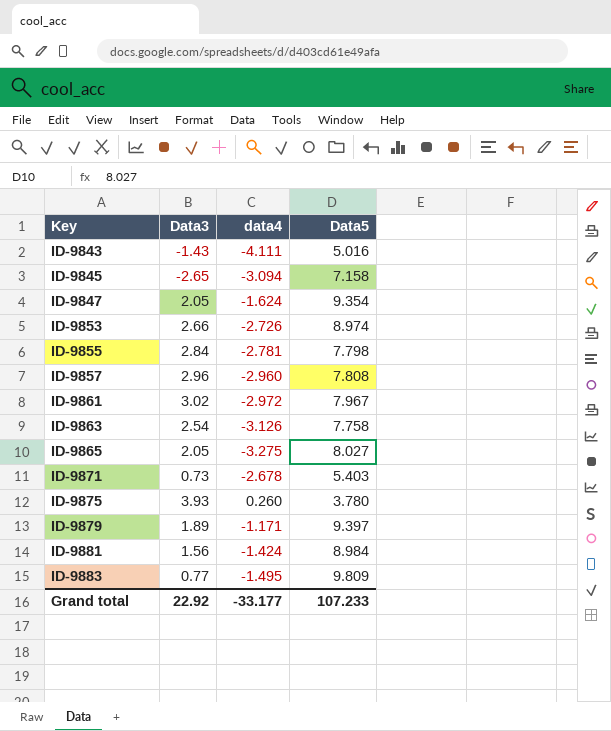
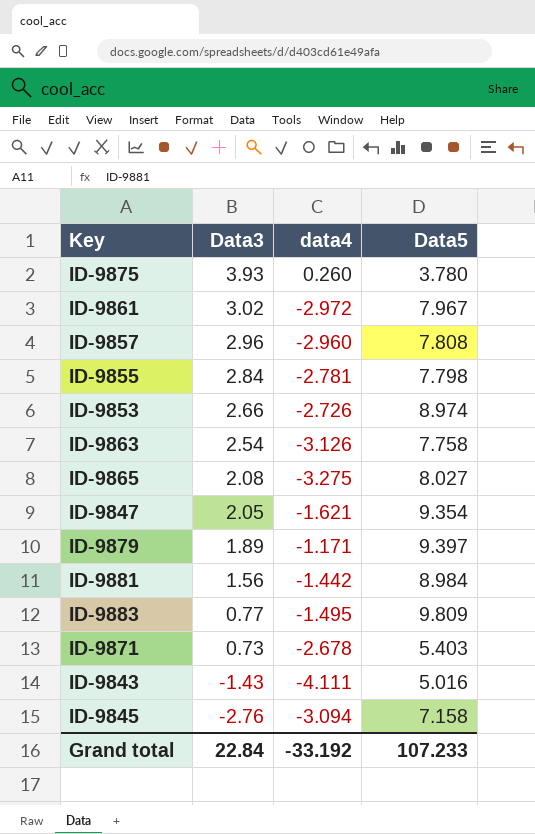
row order: Key ascending -> Data3 descending
ID-9865 | Data3: 2.05 -> 2.08
ID-9847 | data4: -1.624 -> -1.621
ID-9881 | data4: -1.424 -> -1.442
ID-9845 | Data3: -2.65 -> -2.76
Grand total | Data3: 22.92 -> 22.84
Grand total | data4: -33.177 -> -33.192

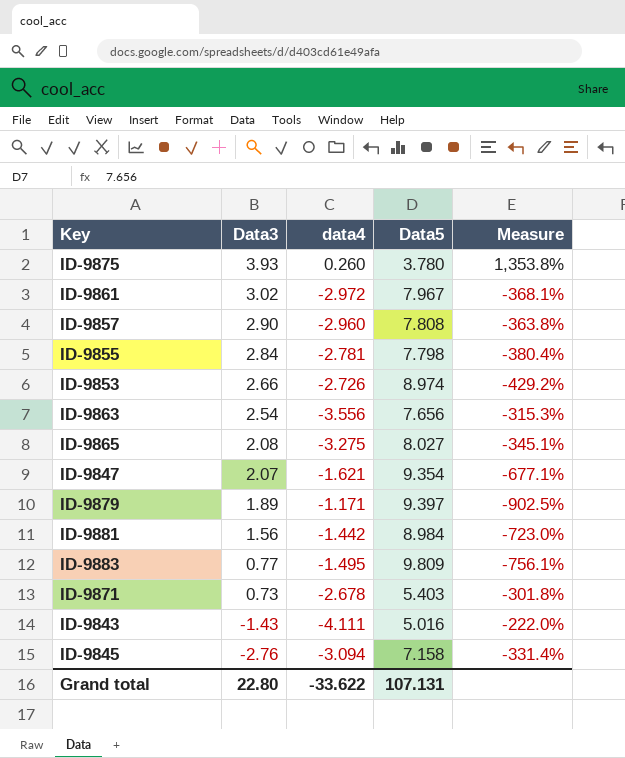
column Measure | formula: none -> ([Data5] - [data4]) / [data4]
ID-9857 | Data3: 2.96 -> 2.90
ID-9863 | data4: -3.126 -> -3.556
ID-9863 | Data5: 7.758 -> 7.656
ID-9847 | Data3: 2.05 -> 2.07
Grand total | Data3: 22.84 -> 22.80
Grand total | data4: -33.192 -> -33.622
Grand total | Data5: 107.233 -> 107.131

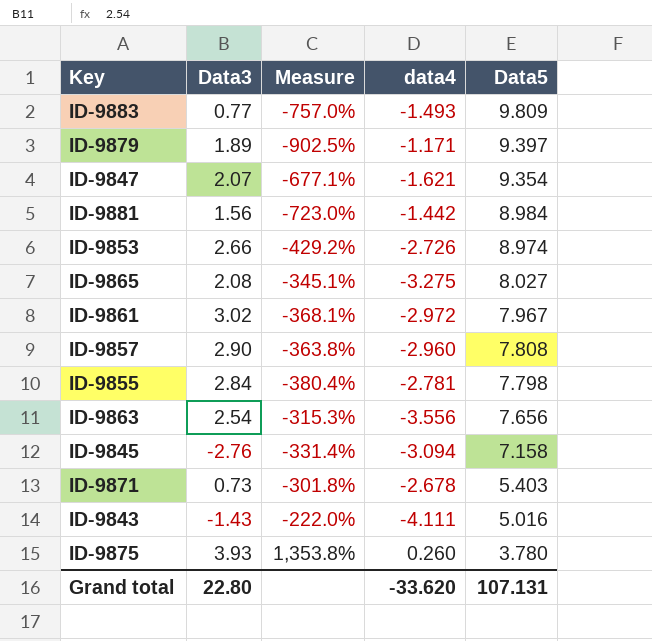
row order: Data3 descending -> Data5 descending
column Measure | position: 5 -> 3
ID-9883 | Measure: -756.1% -> -757.0%
ID-9883 | data4: -1.495 -> -1.493
Grand total | data4: -33.622 -> -33.620

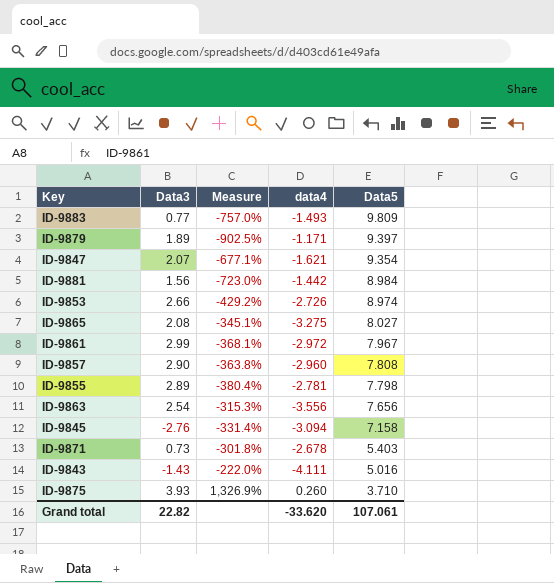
ID-9861 | Data3: 3.02 -> 2.99
ID-9855 | Data3: 2.84 -> 2.89
ID-9875 | Measure: 1,353.8% -> 1,326.9%
ID-9875 | Data5: 3.780 -> 3.710
Grand total | Data3: 22.80 -> 22.82
Grand total | Data5: 107.131 -> 107.061

